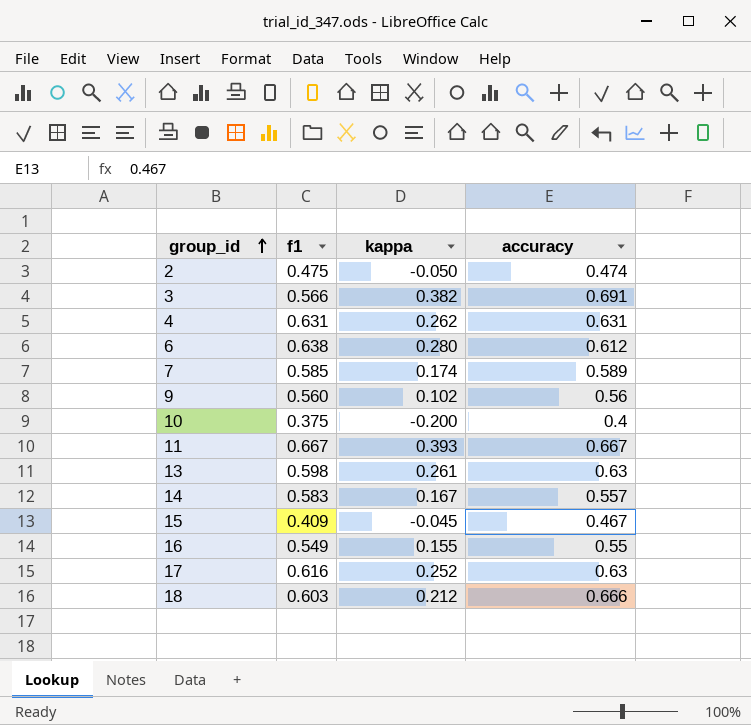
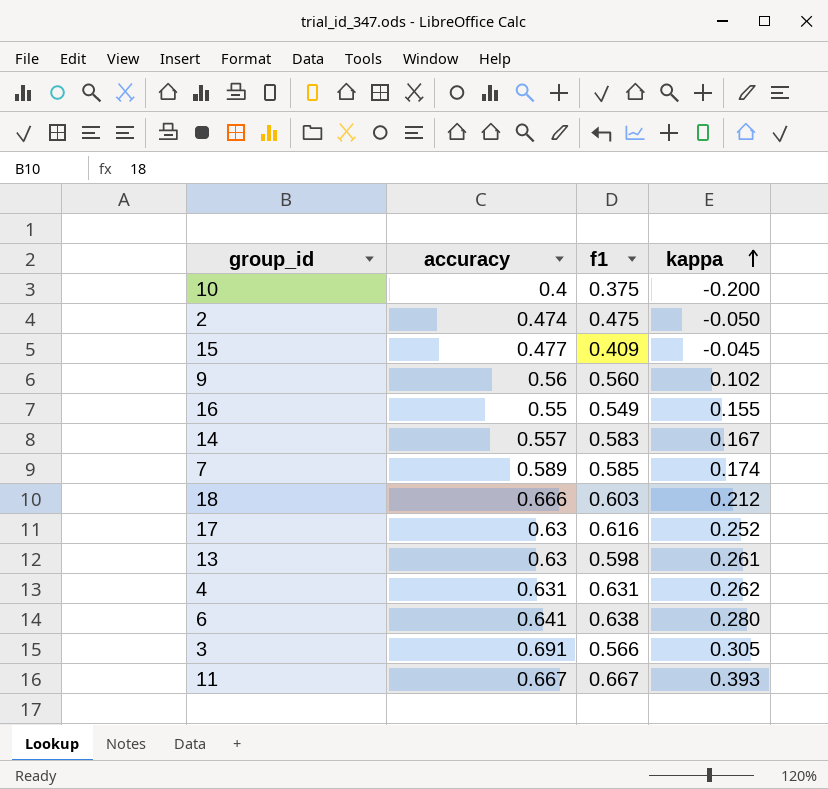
row order: group_id ascending -> kappa ascending
column accuracy | position: 4 -> 2
15 | accuracy: 0.467 -> 0.477
6 | accuracy: 0.612 -> 0.641
3 | kappa: 0.382 -> 0.305

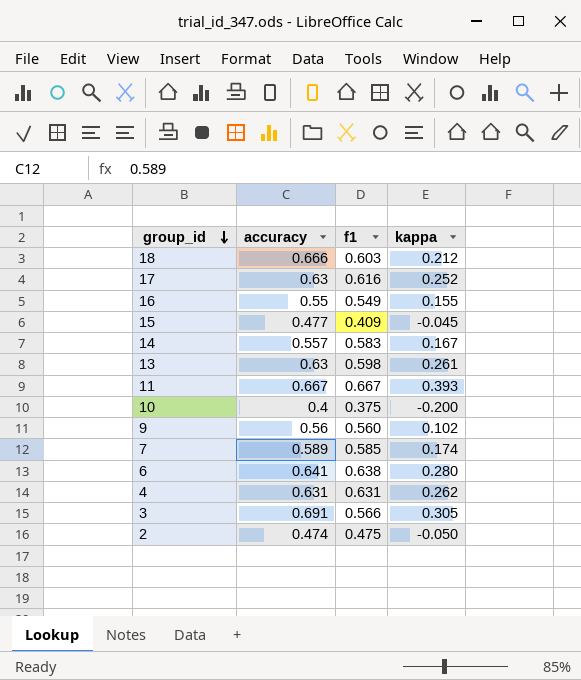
row order: kappa ascending -> group_id descending

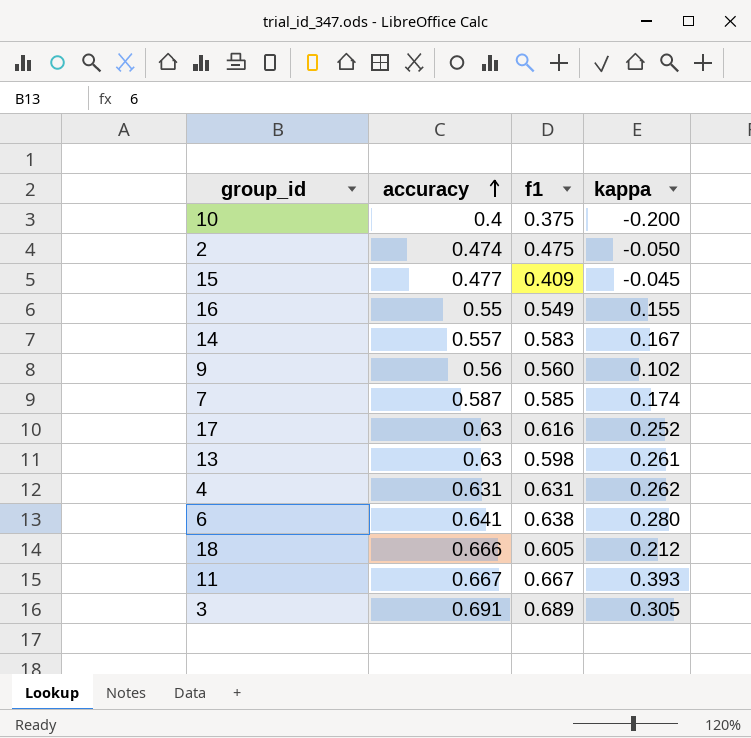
row order: group_id descending -> accuracy ascending
7 | accuracy: 0.589 -> 0.587
18 | f1: 0.603 -> 0.605
3 | f1: 0.566 -> 0.689

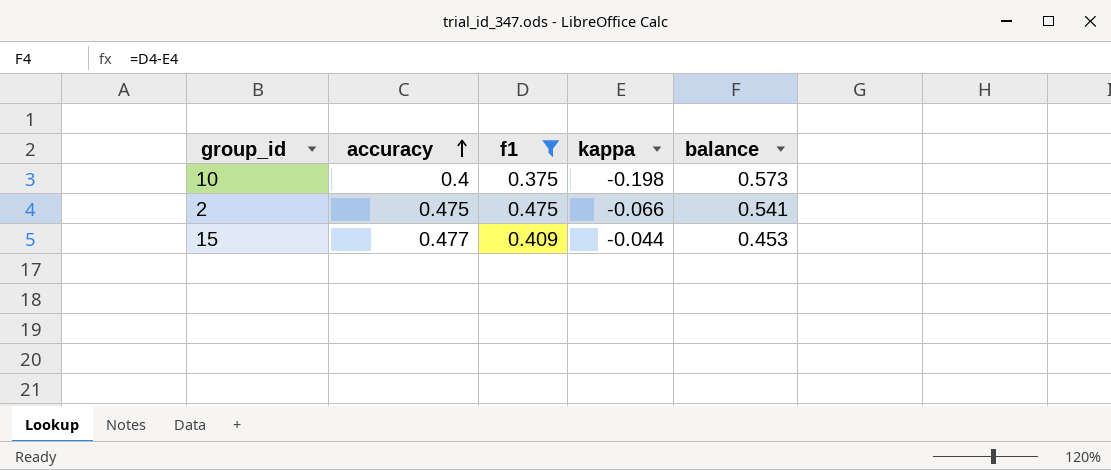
filter: none -> f1 <= 0.475
column balance | formula: none -> [f1] - [kappa]
10 | kappa: -0.200 -> -0.198
2 | accuracy: 0.474 -> 0.475
2 | kappa: -0.050 -> -0.066
15 | kappa: -0.045 -> -0.044

